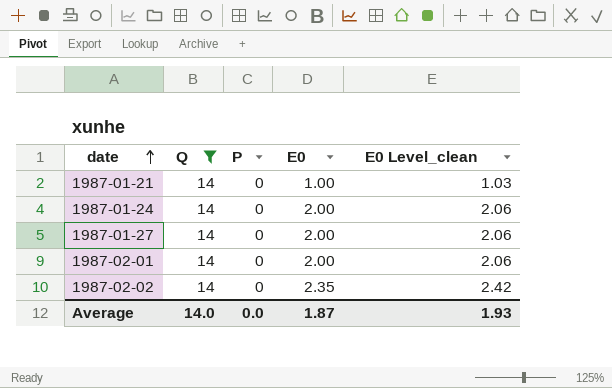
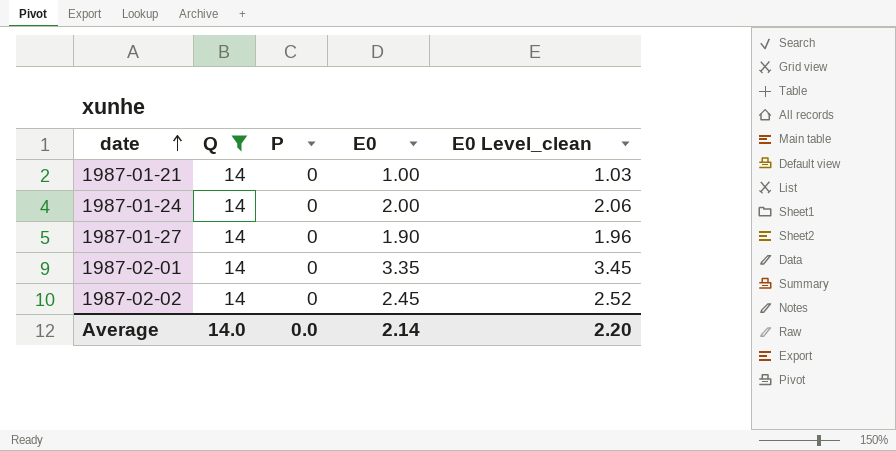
1987-01-27 | E0: 2.00 -> 1.90
1987-01-27 | E0 Level_clean: 2.06 -> 1.96
1987-02-01 | E0: 2.00 -> 3.35
1987-02-01 | E0 Level_clean: 2.06 -> 3.45
1987-02-02 | E0: 2.35 -> 2.45
1987-02-02 | E0 Level_clean: 2.42 -> 2.52
Average | E0: 1.87 -> 2.14
Average | E0 Level_clean: 1.93 -> 2.20

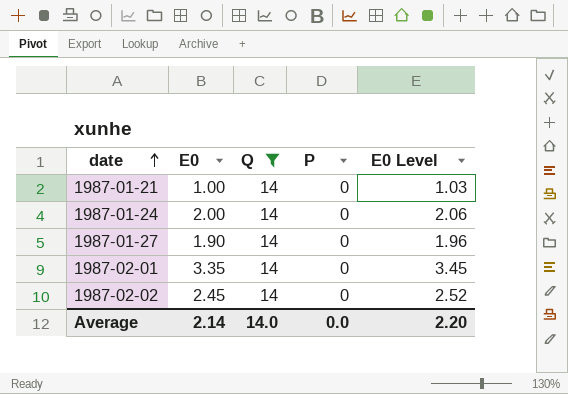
column E0 | position: 4 -> 2
column name: E0 Level_clean -> E0 Level

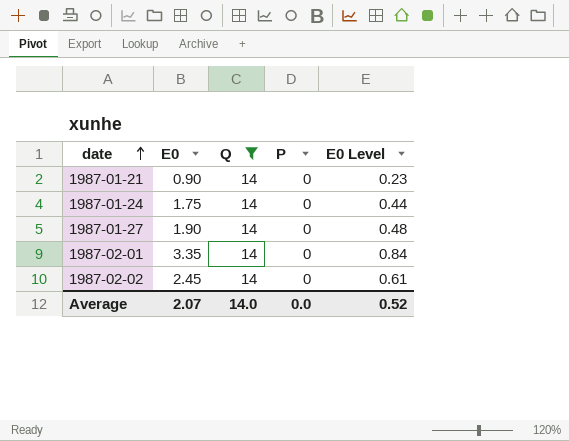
column E0 Level | formula: [E0] * 1.03 -> [E0] * 0.25
1987-01-21 | E0: 1.00 -> 0.90
1987-01-24 | E0: 2.00 -> 1.75
Average | E0: 2.14 -> 2.07
Average | E0 Level: 2.20 -> 0.52

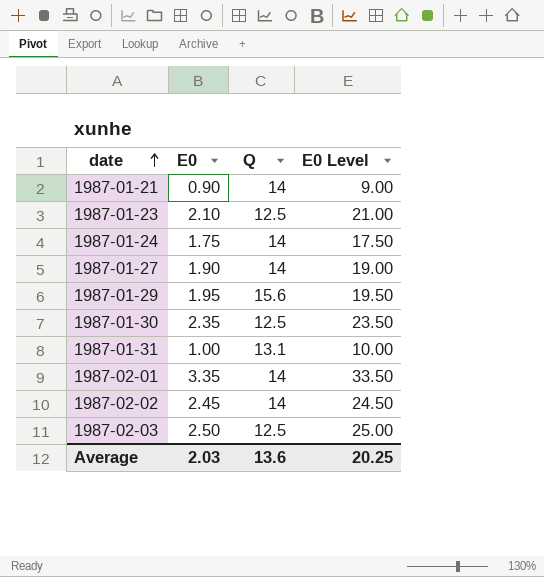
filter: Q = 14 -> none
column P | position: 4 -> none
column E0 Level | formula: [E0] * 0.25 -> [E0] * 10
Average | E0: 2.07 -> 2.03
Average | Q: 14.0 -> 13.6
Average | E0 Level: 0.52 -> 20.25

